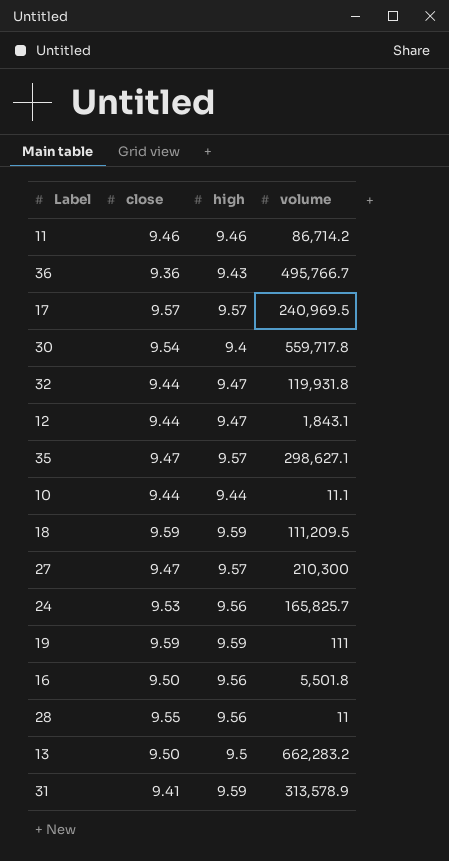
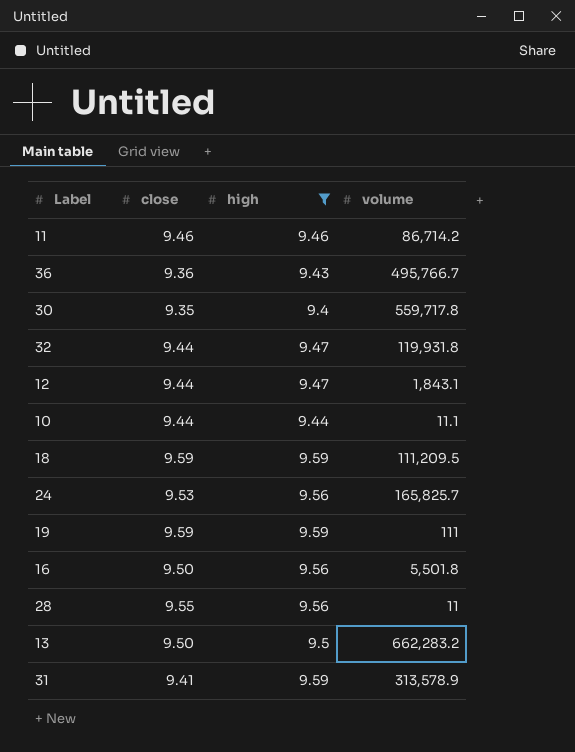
filter: none -> high != 9.57
30 | close: 9.54 -> 9.35

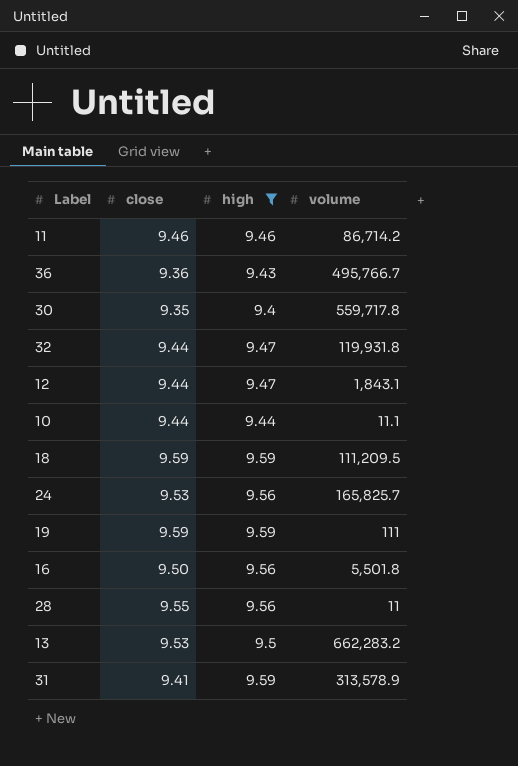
13 | close: 9.50 -> 9.53

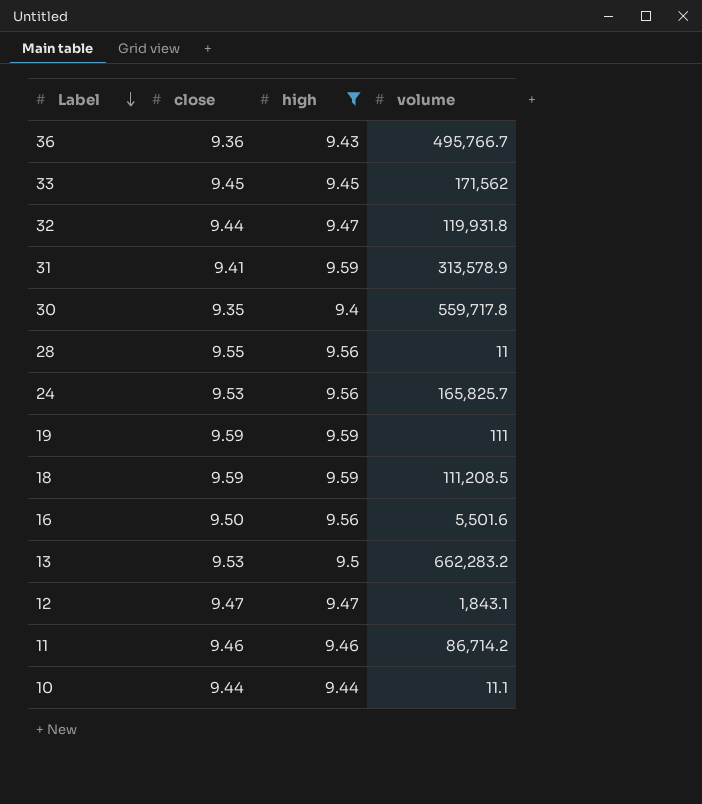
row order: none -> Label descending
row 33: none -> 9.45 | 9.45 | 171,562
18 | volume: 111,209.5 -> 111,208.5
16 | volume: 5,501.8 -> 5,501.6
12 | close: 9.44 -> 9.47

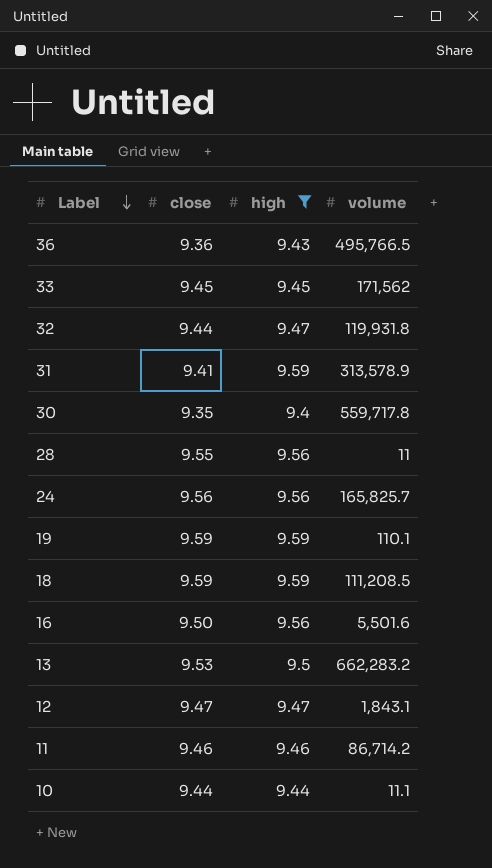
36 | volume: 495,766.7 -> 495,766.5
24 | close: 9.53 -> 9.56
19 | volume: 111 -> 110.1

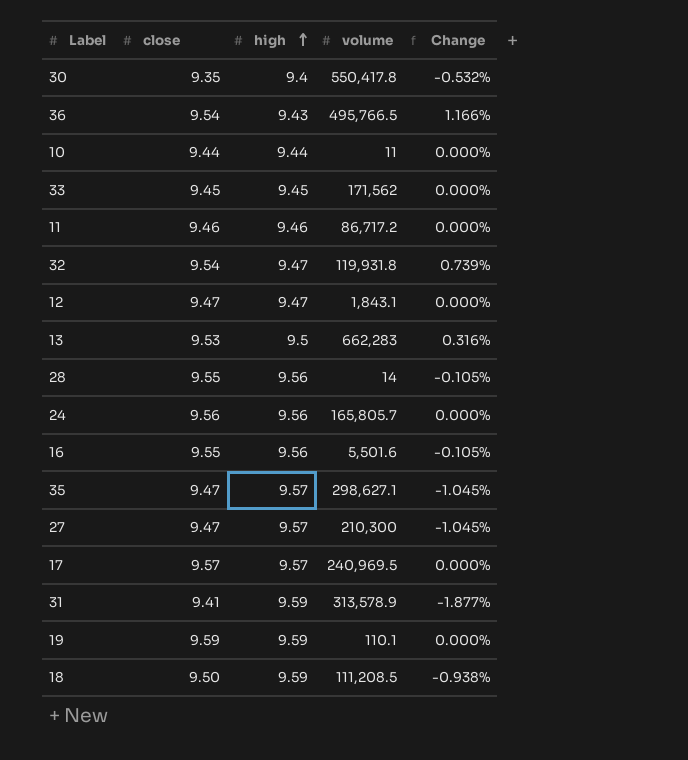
filter: high != 9.57 -> none
row order: Label descending -> high ascending
column Change | formula: none -> ([close] - [high]) / [high]
30 | volume: 559,717.8 -> 550,417.8
36 | close: 9.36 -> 9.54
10 | volume: 11.1 -> 11
11 | volume: 86,714.2 -> 86,717.2
32 | close: 9.44 -> 9.54
13 | volume: 662,283.2 -> 662,283
28 | volume: 11 -> 14
24 | volume: 165,825.7 -> 165,805.7
16 | close: 9.50 -> 9.55
18 | close: 9.59 -> 9.50

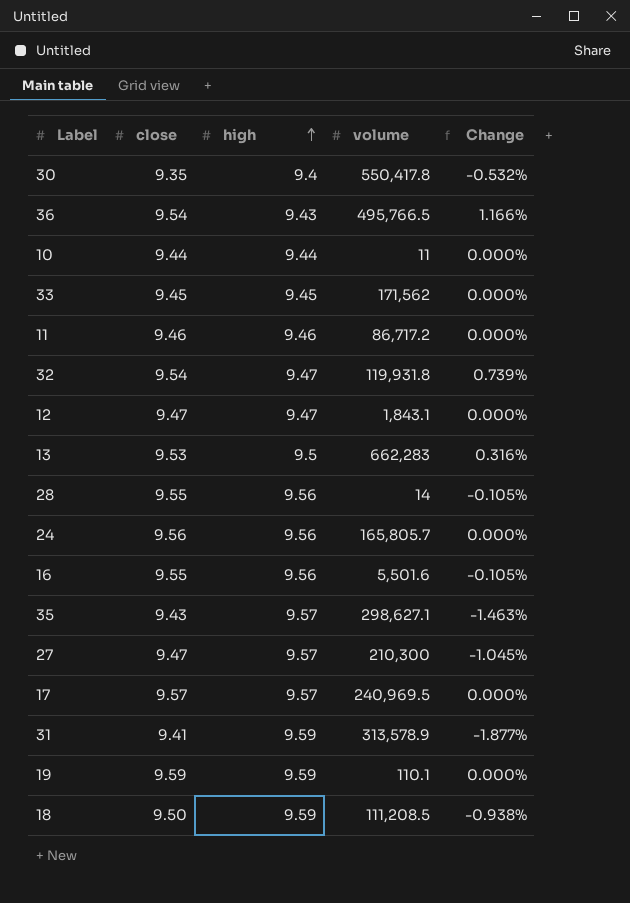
35 | close: 9.47 -> 9.43
35 | Change: -1.045% -> -1.463%

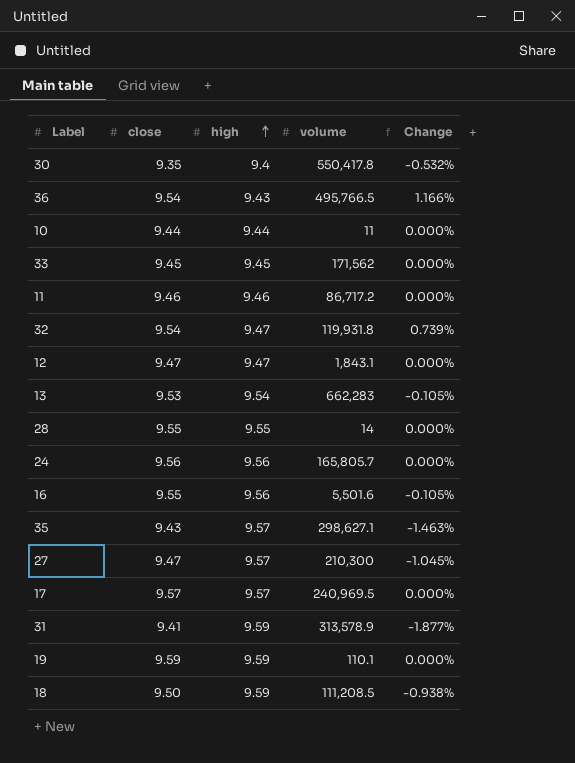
13 | high: 9.5 -> 9.54
13 | Change: 0.316% -> -0.105%
28 | high: 9.56 -> 9.55
28 | Change: -0.105% -> 0.000%

